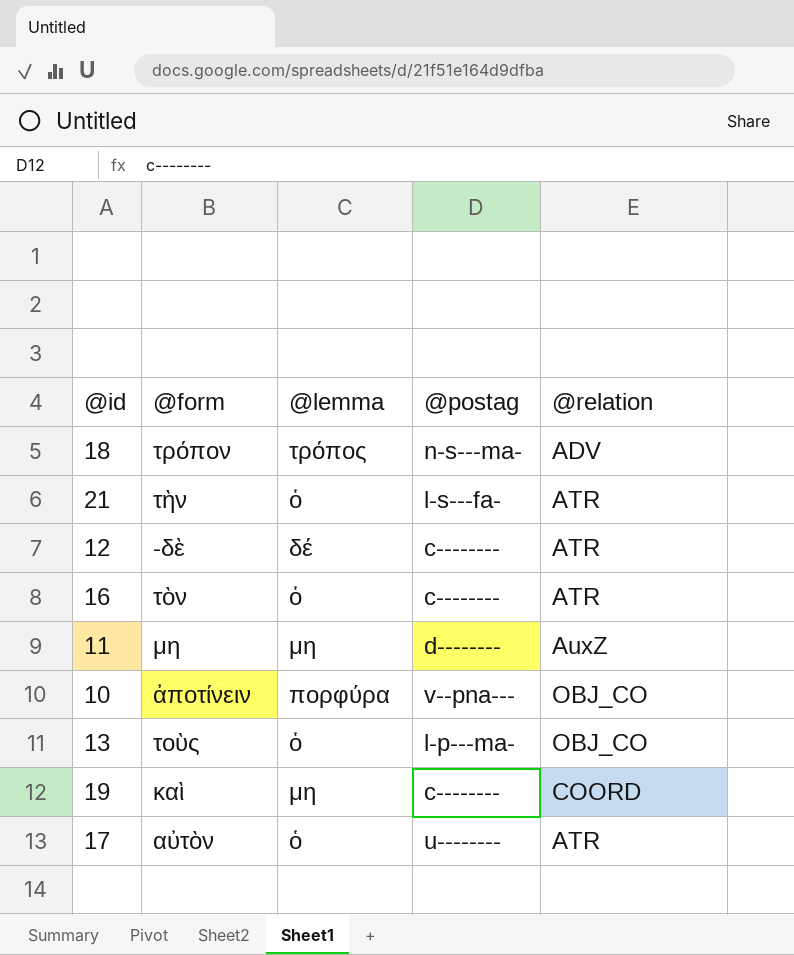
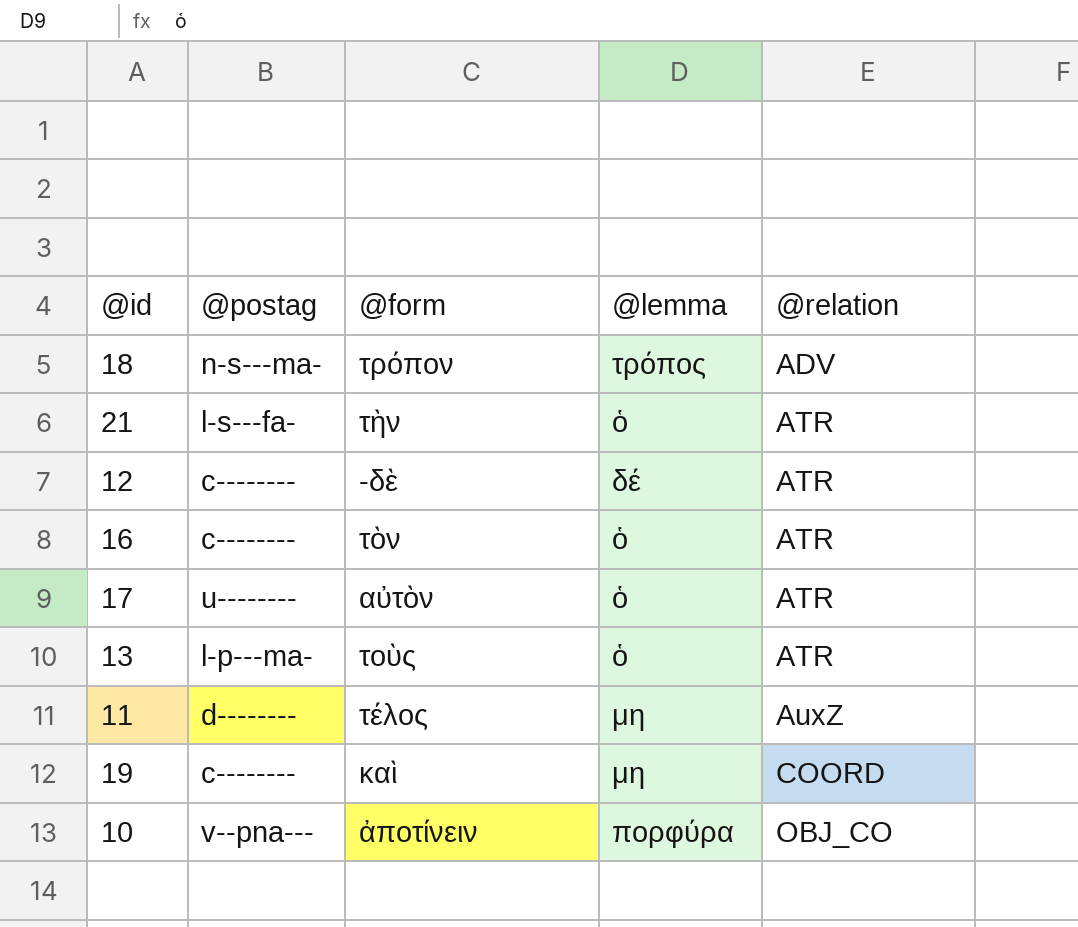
row order: none -> @relation ascending
column @postag | position: 4 -> 2
13 | @relation: OBJ_CO -> ATR
11 | @form: μη -> τέλος

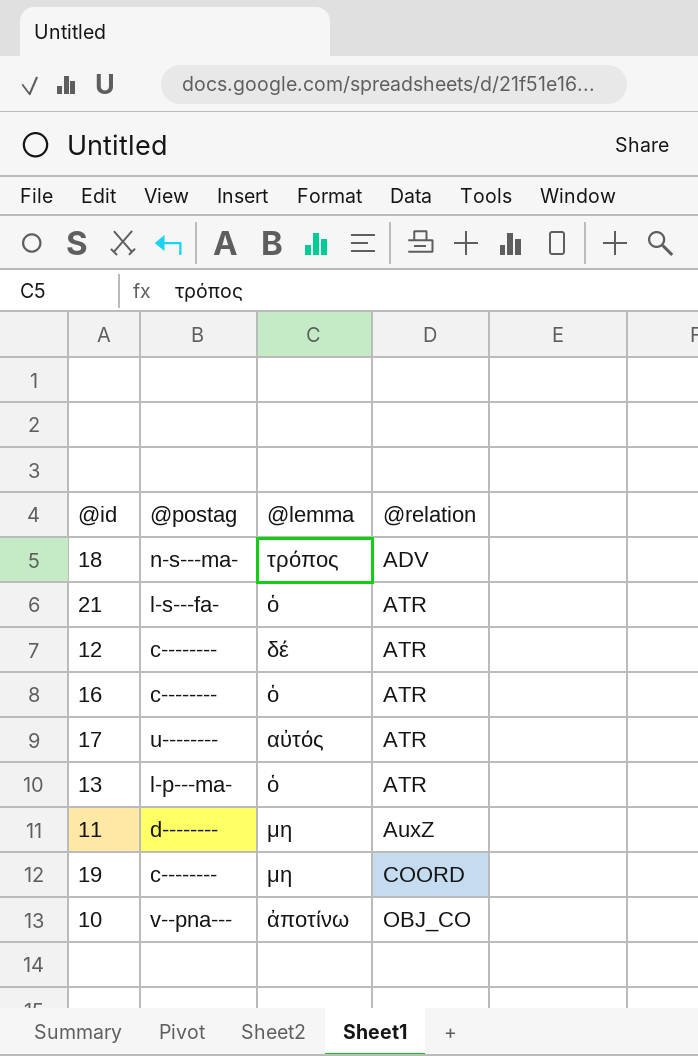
column @form | position: 3 -> none
17 | @lemma: ὁ -> αὐτός
10 | @lemma: πορφύρα -> ἀποτίνω

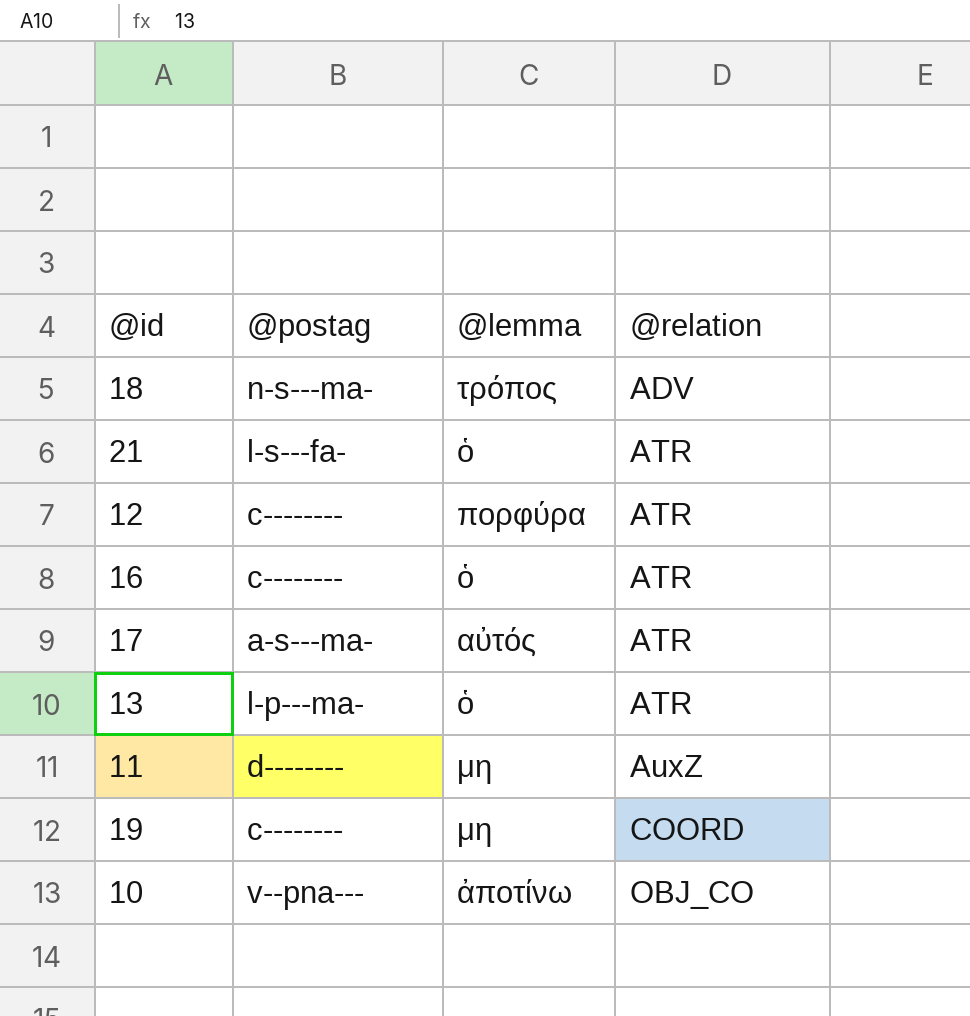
12 | @lemma: δέ -> πορφύρα
17 | @postag: u-------- -> a-s---ma-

